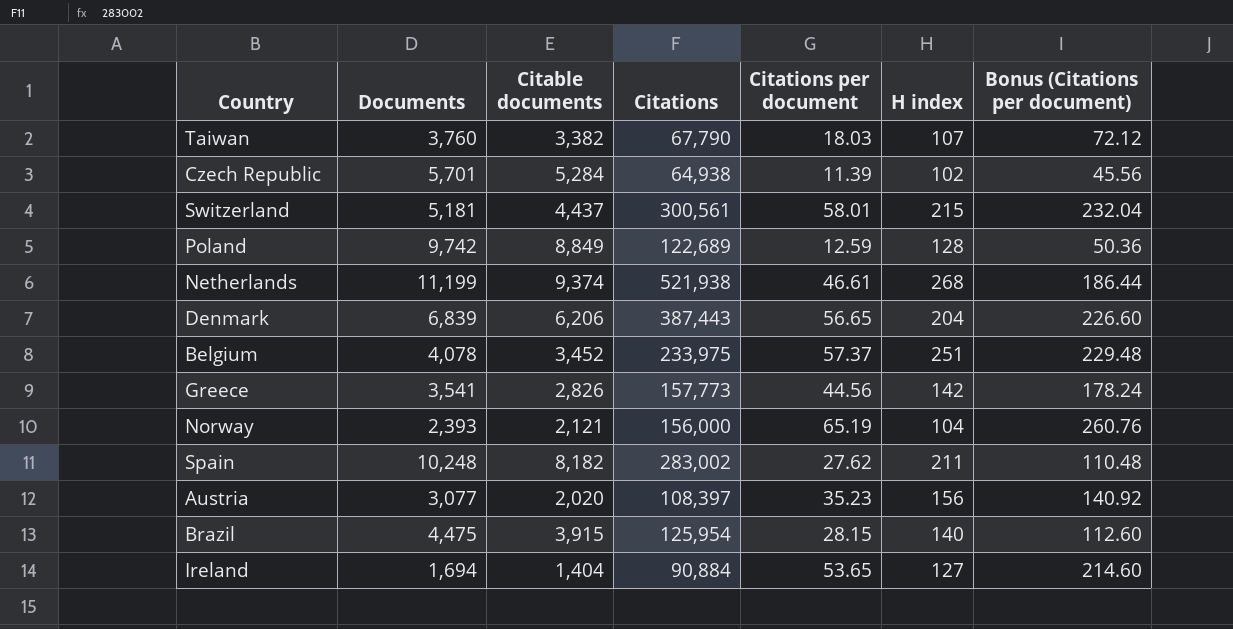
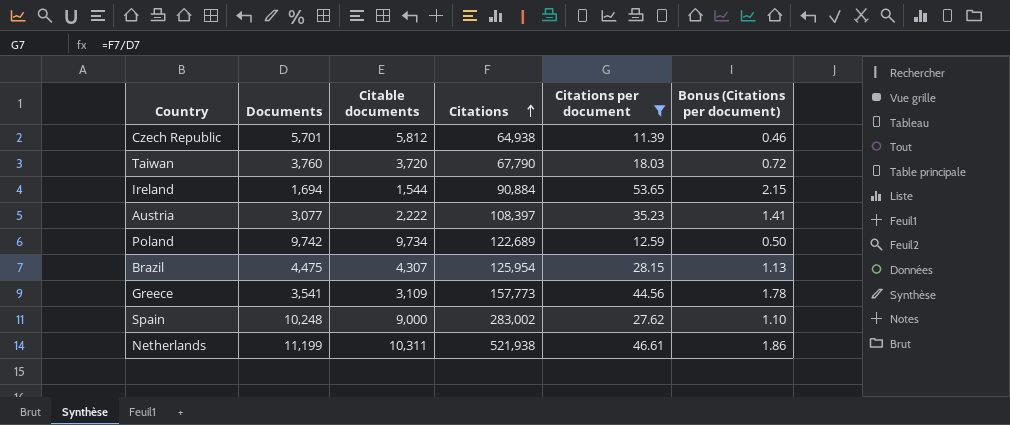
filter: none -> Citations per document <= 53.65
row order: none -> Citations ascending
column H index | position: 6 -> none
column Bonus (Citations per document) | formula: [Citations per document] * 4 -> [Citations per document] * 0.04
Czech Republic | Citable documents: 5,284 -> 5,812
Taiwan | Citable documents: 3,382 -> 3,720
Ireland | Citable documents: 1,404 -> 1,544
Austria | Citable documents: 2,020 -> 2,222
Poland | Citable documents: 8,849 -> 9,734
Brazil | Citable documents: 3,915 -> 4,307
Greece | Citable documents: 2,826 -> 3,109
Spain | Citable documents: 8,182 -> 9,000
Netherlands | Citable documents: 9,374 -> 10,311

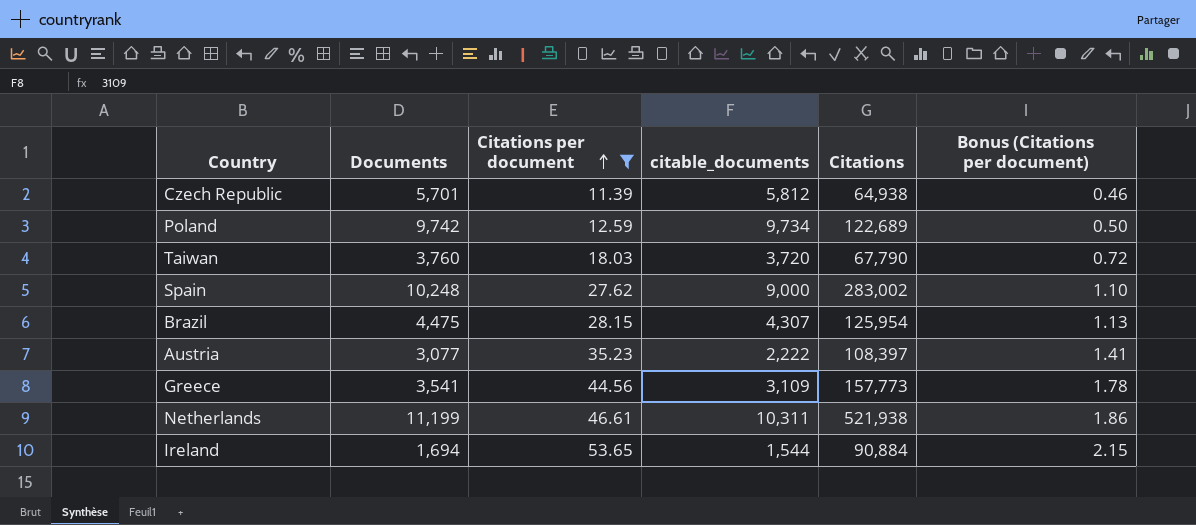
row order: Citations ascending -> Citations per document ascending
column Citations per document | position: 5 -> 3
column name: Citable documents -> citable_documents

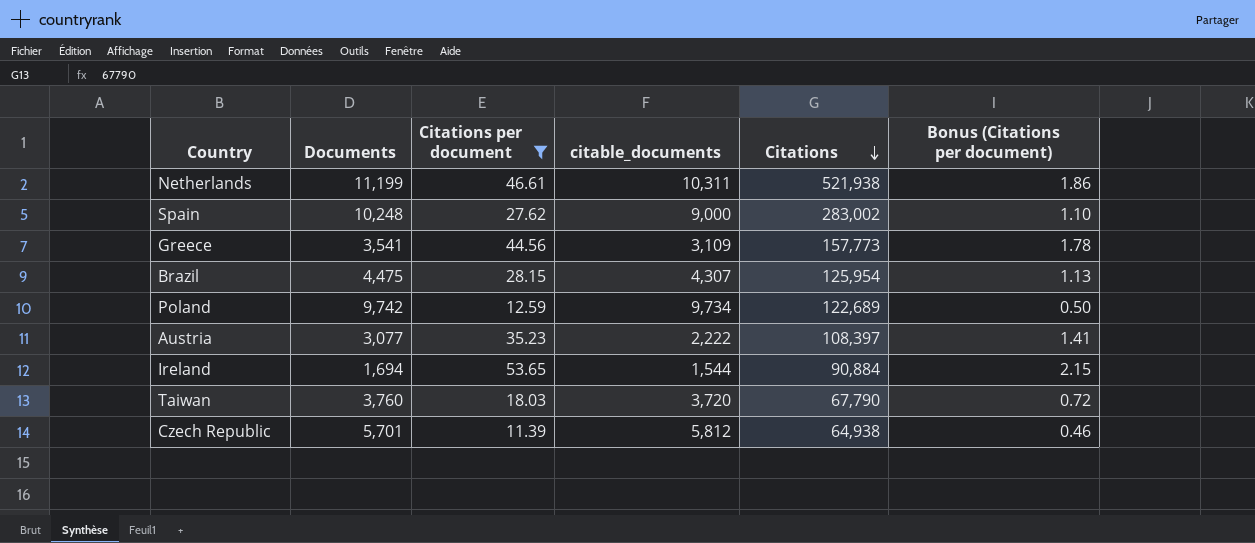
row order: Citations per document ascending -> Citations descending

